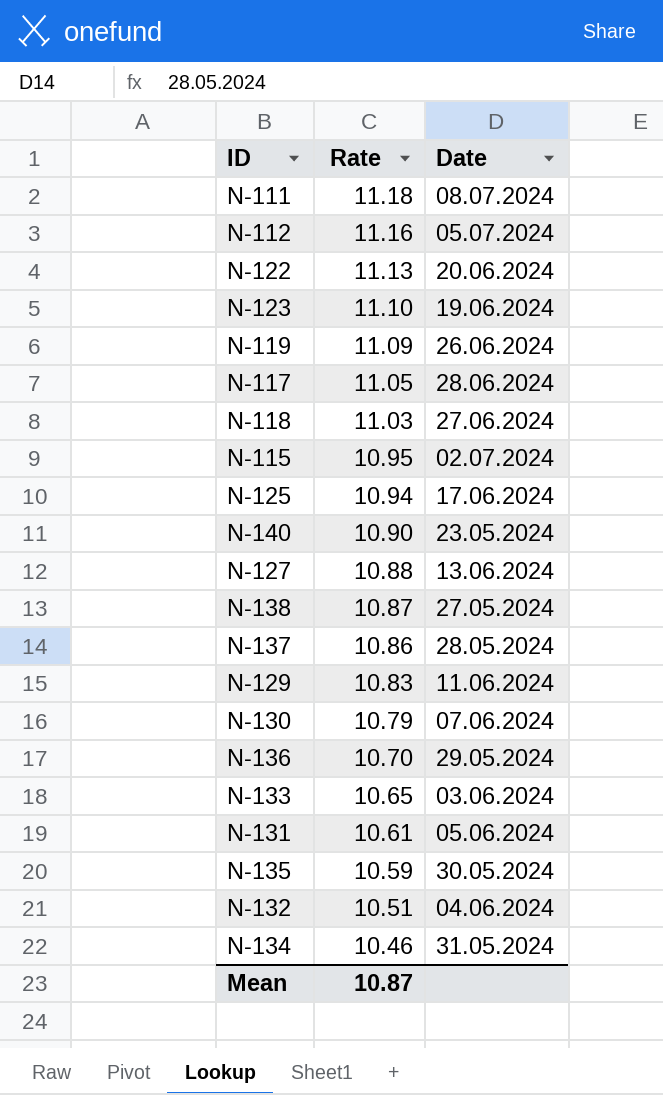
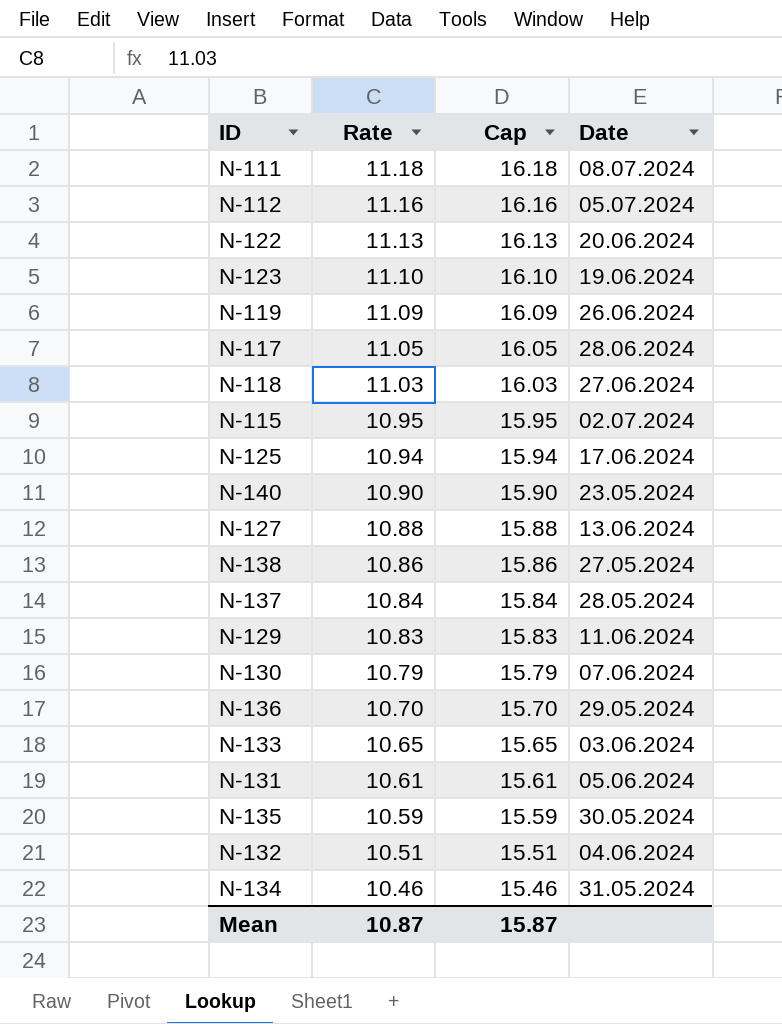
column Cap | formula: none -> [Rate] + 5
N-138 | Rate: 10.87 -> 10.86
N-137 | Rate: 10.86 -> 10.84

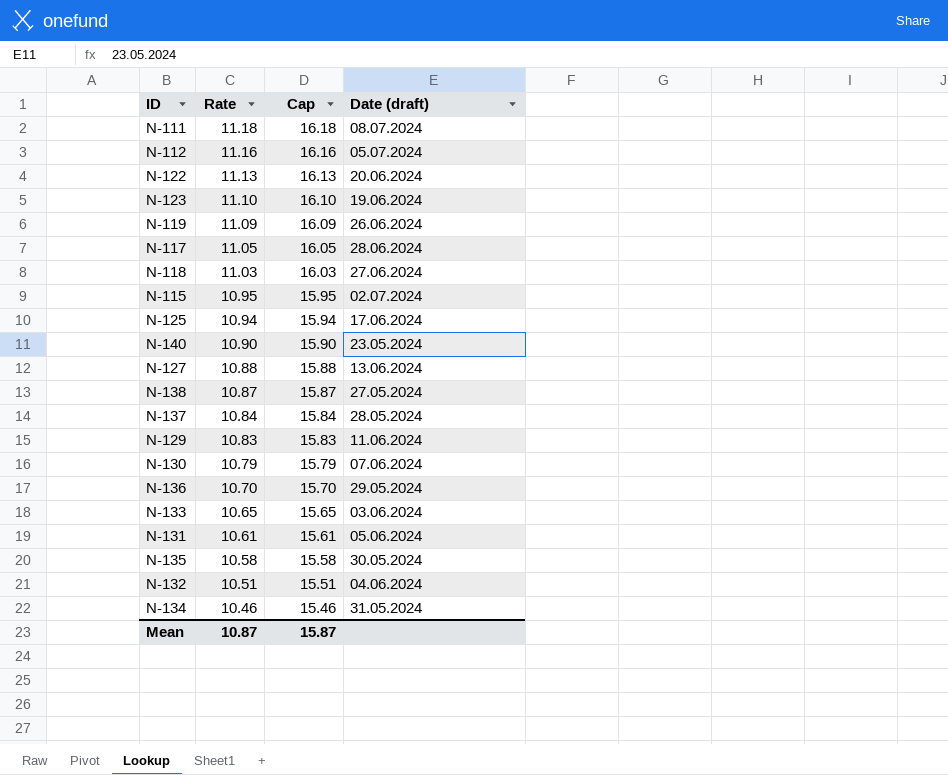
column name: Date -> Date (draft)
N-138 | Rate: 10.86 -> 10.87
N-138 | Cap: 15.86 -> 15.87
N-135 | Rate: 10.59 -> 10.58
N-135 | Cap: 15.59 -> 15.58

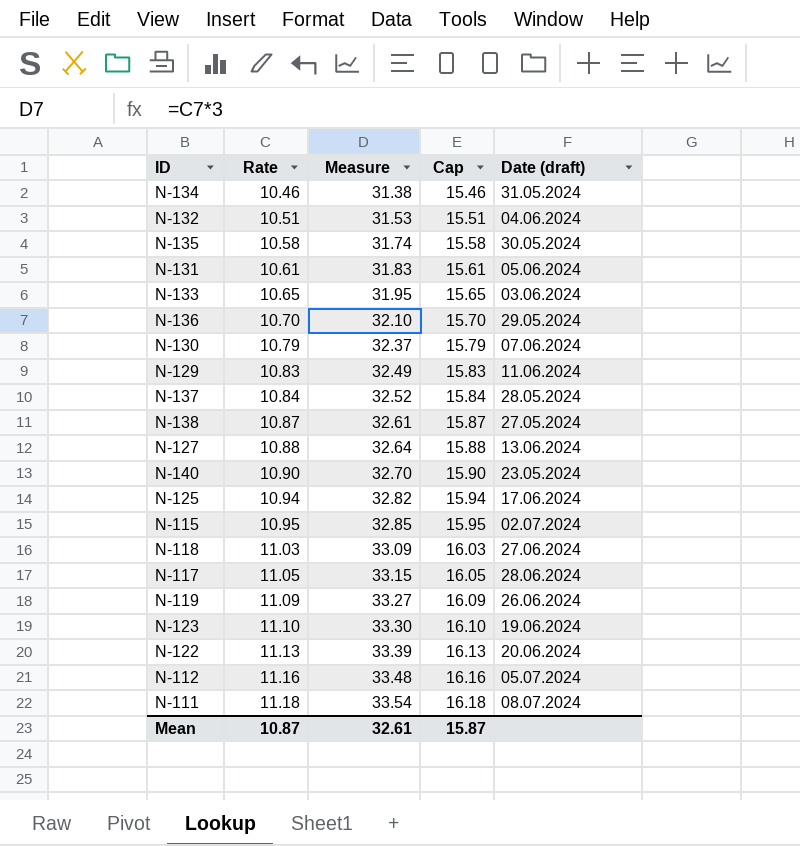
row order: Rate descending -> Rate ascending
column Measure | formula: none -> [Rate] * 3

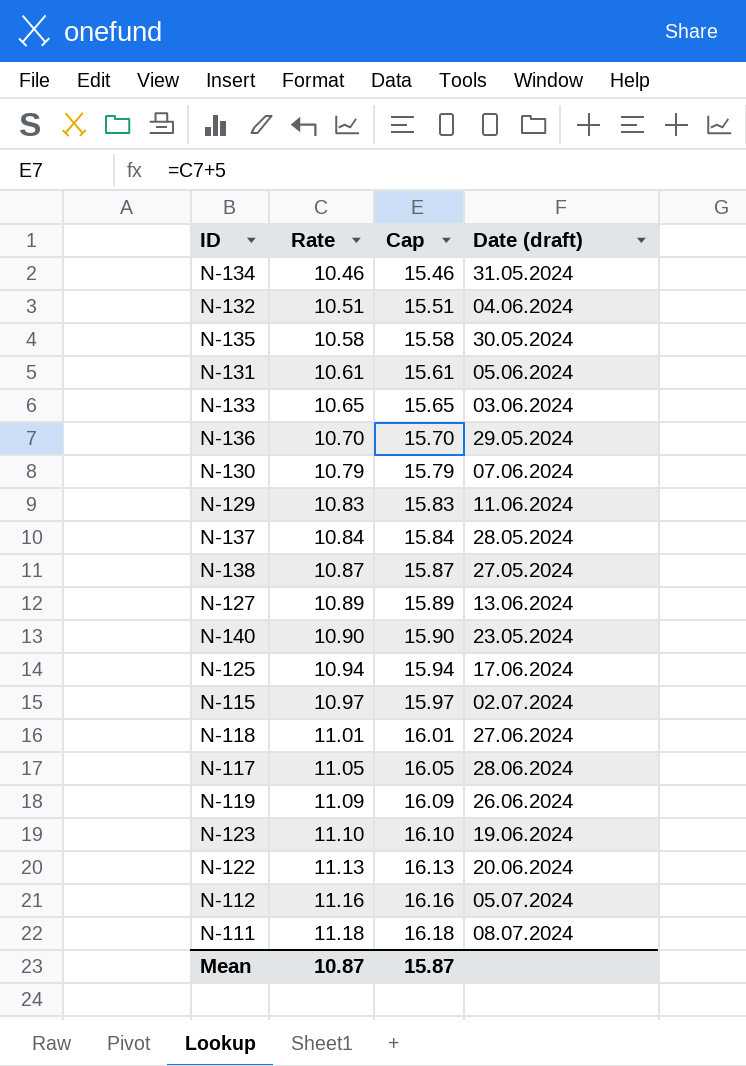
column Measure | formula: [Rate] * 3 -> none
N-127 | Rate: 10.88 -> 10.89
N-127 | Cap: 15.88 -> 15.89
N-115 | Rate: 10.95 -> 10.97
N-115 | Cap: 15.95 -> 15.97
N-118 | Rate: 11.03 -> 11.01
N-118 | Cap: 16.03 -> 16.01

